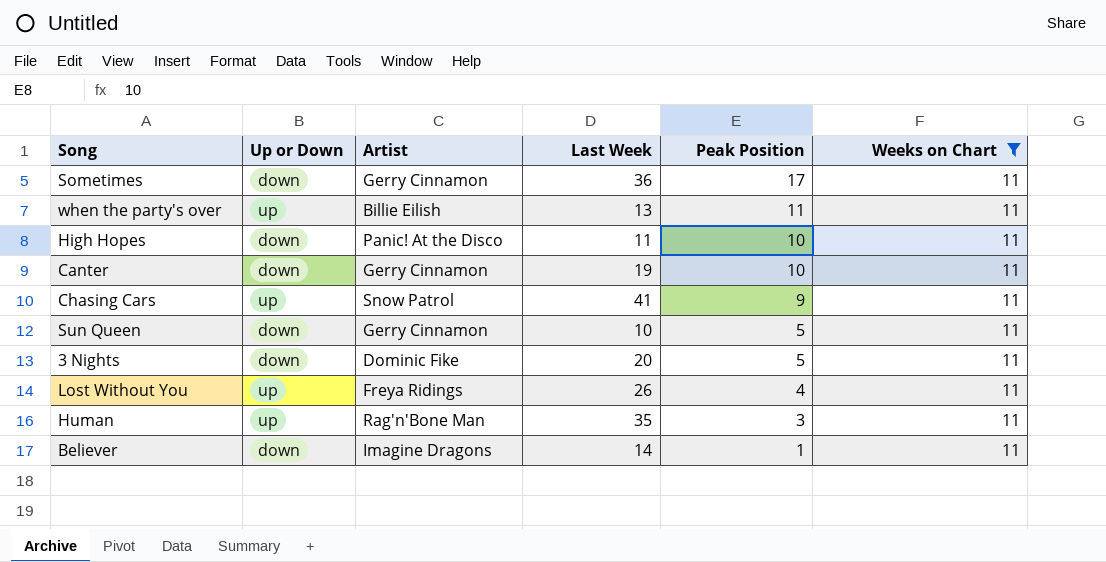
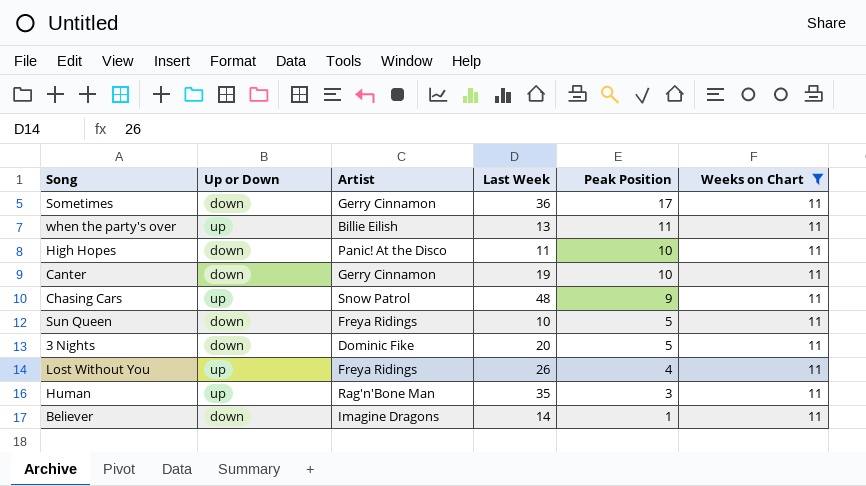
Chasing Cars | Last Week: 41 -> 48
Sun Queen | Artist: Gerry Cinnamon -> Freya Ridings

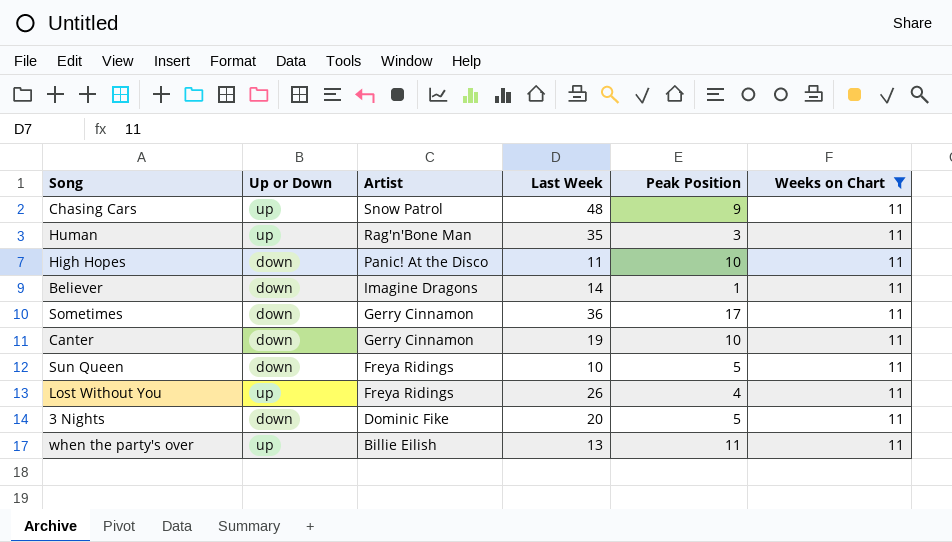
row order: Peak Position descending -> Artist descending

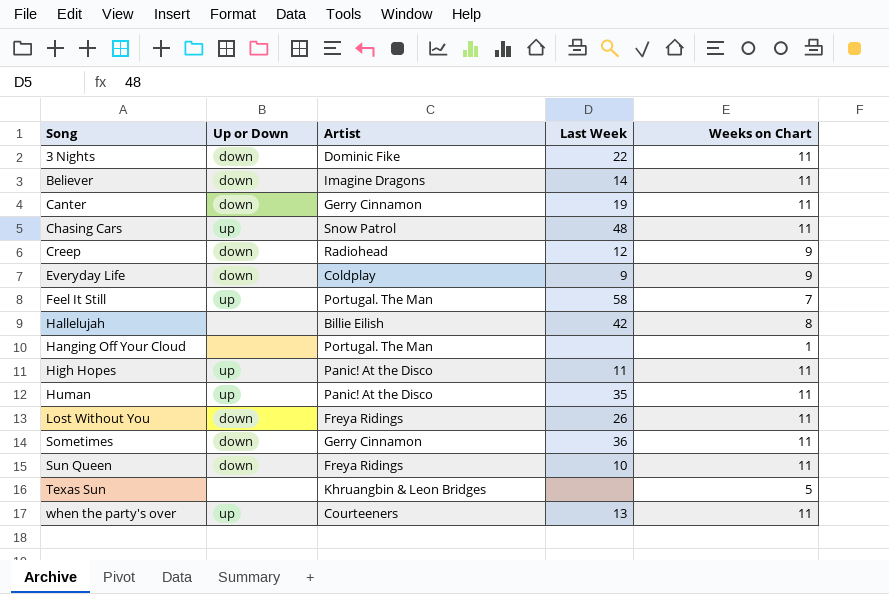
filter: Weeks on Chart = 11 -> none
row order: Artist descending -> Song ascending
column Peak Position | position: 5 -> none
3 Nights | Last Week: 20 -> 22
High Hopes | Up or Down: down -> up
Human | Artist: Rag'n'Bone Man -> Panic! At the Disco
Lost Without You | Up or Down: up -> down
when the party's over | Artist: Billie Eilish -> Courteeners

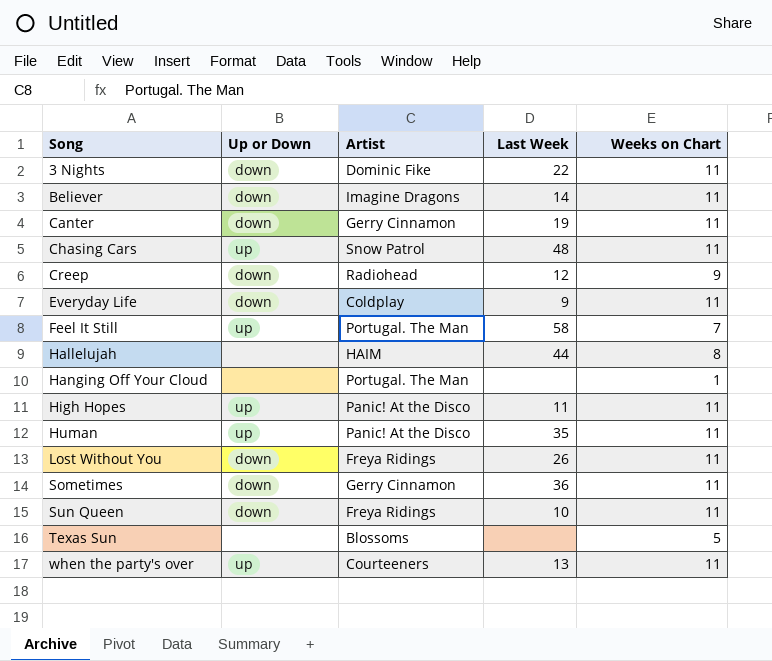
Everyday Life | Weeks on Chart: 9 -> 11
Hallelujah | Artist: Billie Eilish -> HAIM
Hallelujah | Last Week: 42 -> 44
Texas Sun | Artist: Khruangbin & Leon Bridges -> Blossoms

